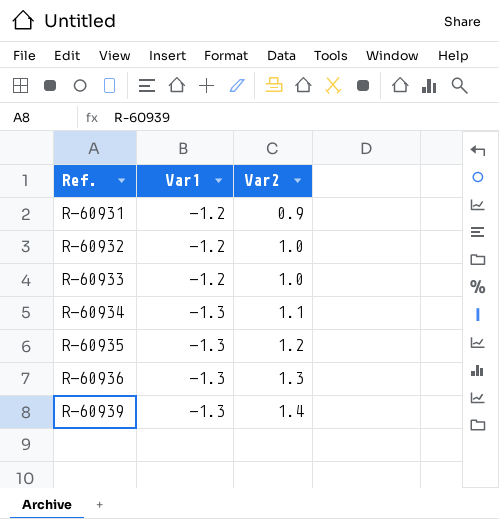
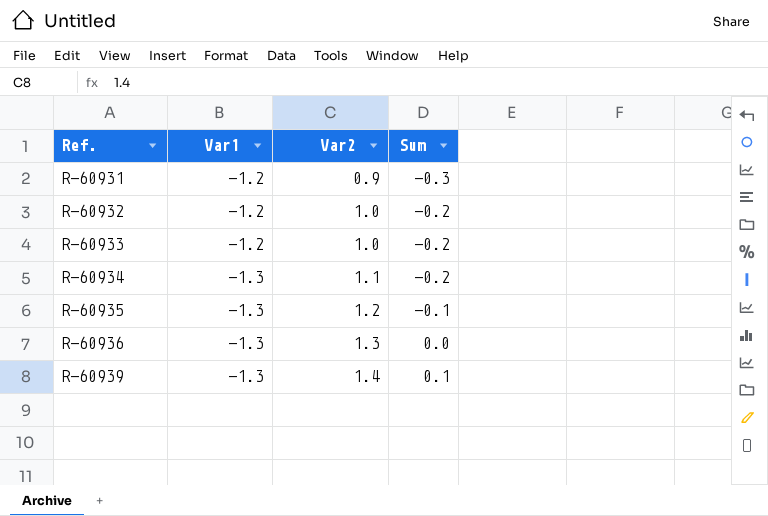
column Sum | formula: none -> [Var1] + [Var2]

